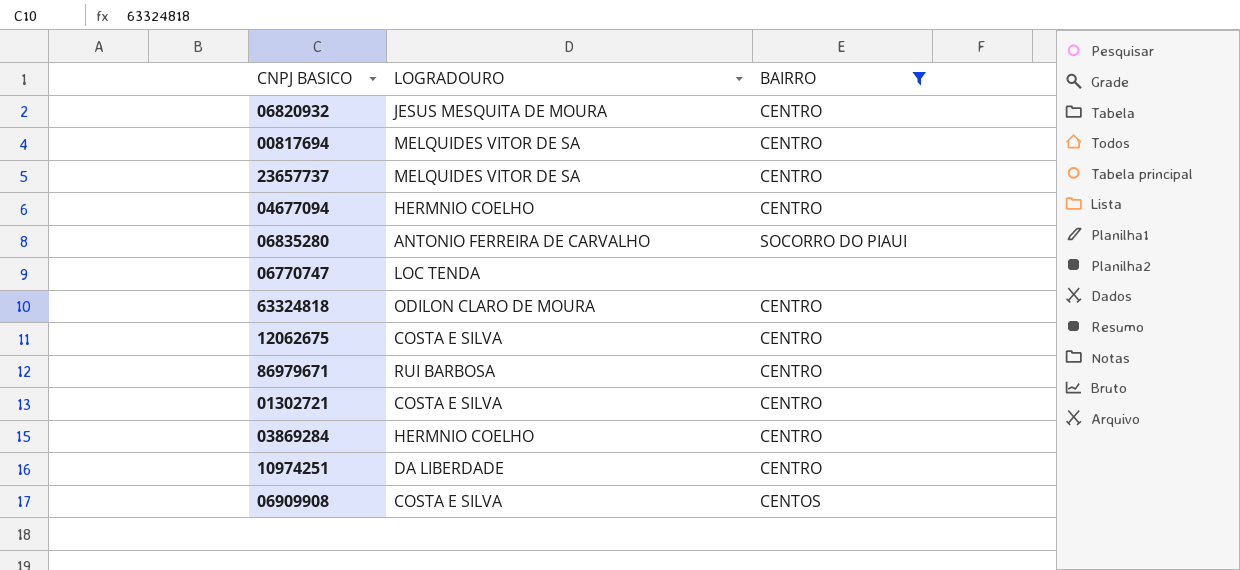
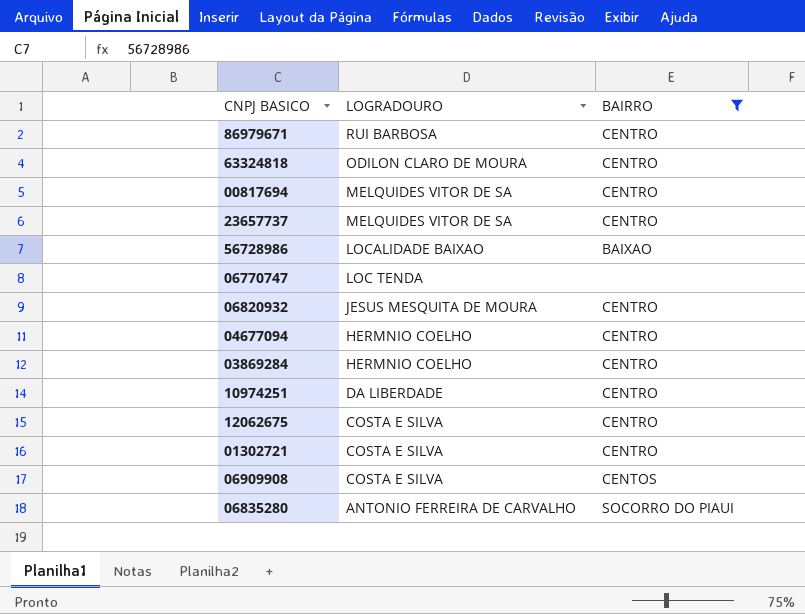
row order: none -> LOGRADOURO descending
row 56728986: none -> LOCALIDADE BAIXAO | BAIXAO

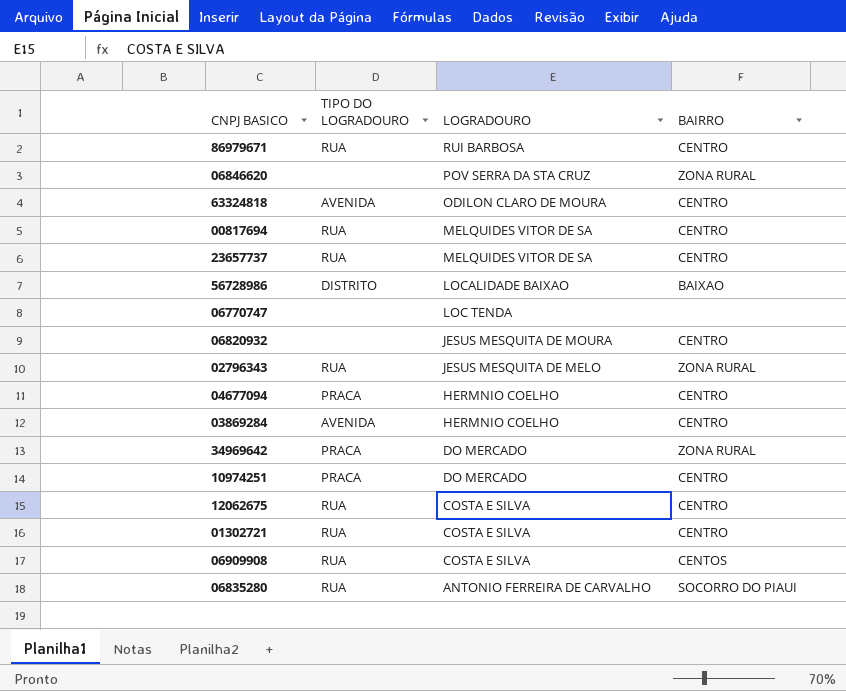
filter: BAIRRO != ZONA RURAL -> none
column TIPO DO LOGRADOURO | position: none -> 2
10974251 | LOGRADOURO: DA LIBERDADE -> DO MERCADO

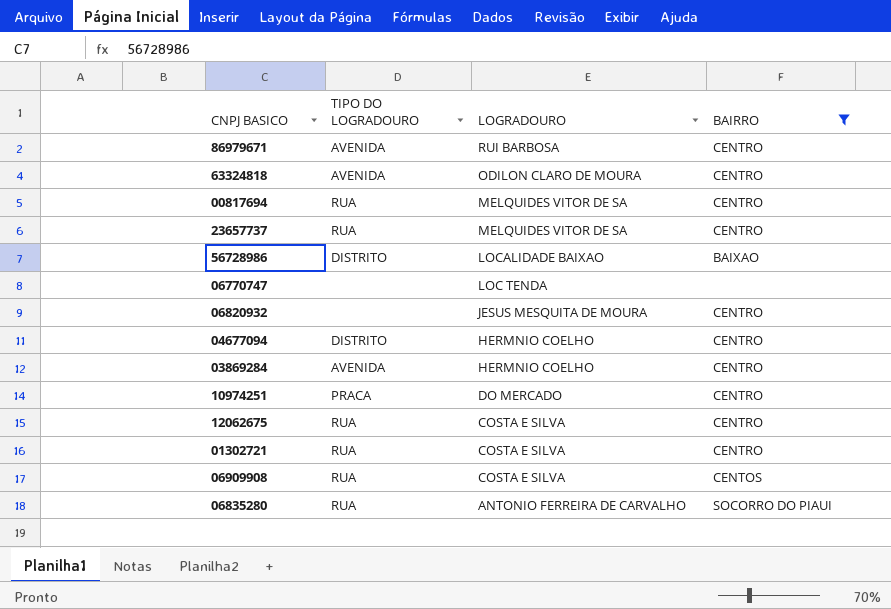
filter: none -> BAIRRO != ZONA RURAL
86979671 | TIPO DO LOGRADOURO: RUA -> AVENIDA
04677094 | TIPO DO LOGRADOURO: PRACA -> DISTRITO

